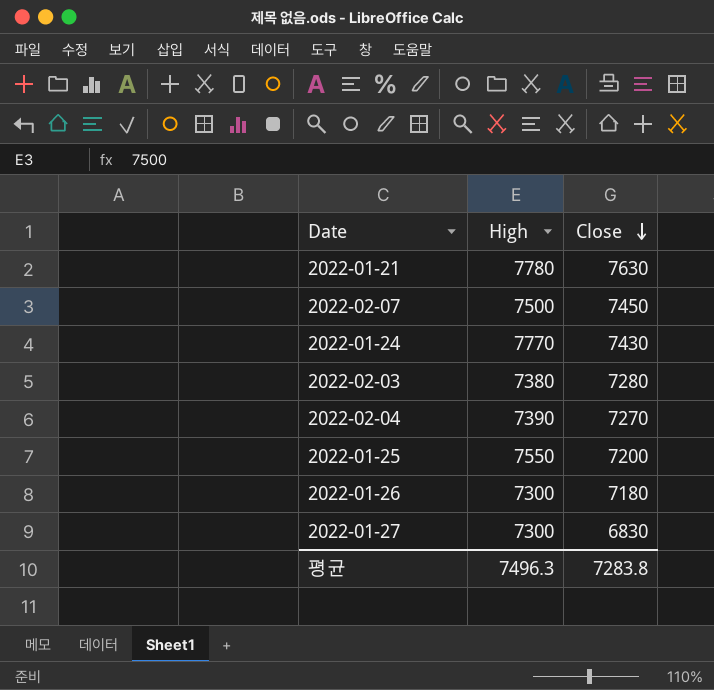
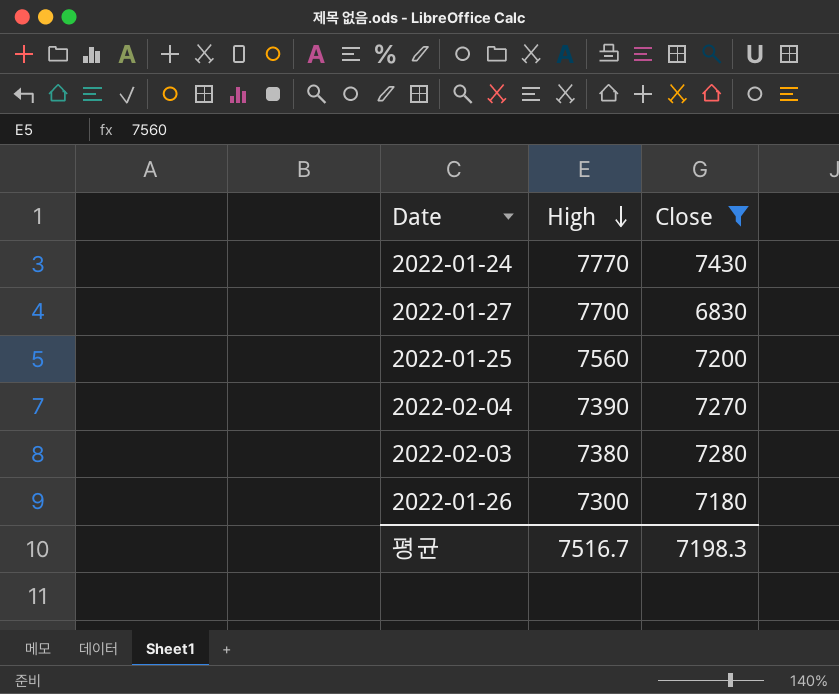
filter: none -> Close <= 7430
row order: Close descending -> High descending
2022-01-27 | High: 7300 -> 7700
2022-01-25 | High: 7550 -> 7560
평균 | High: 7496.3 -> 7516.7
평균 | Close: 7283.8 -> 7198.3

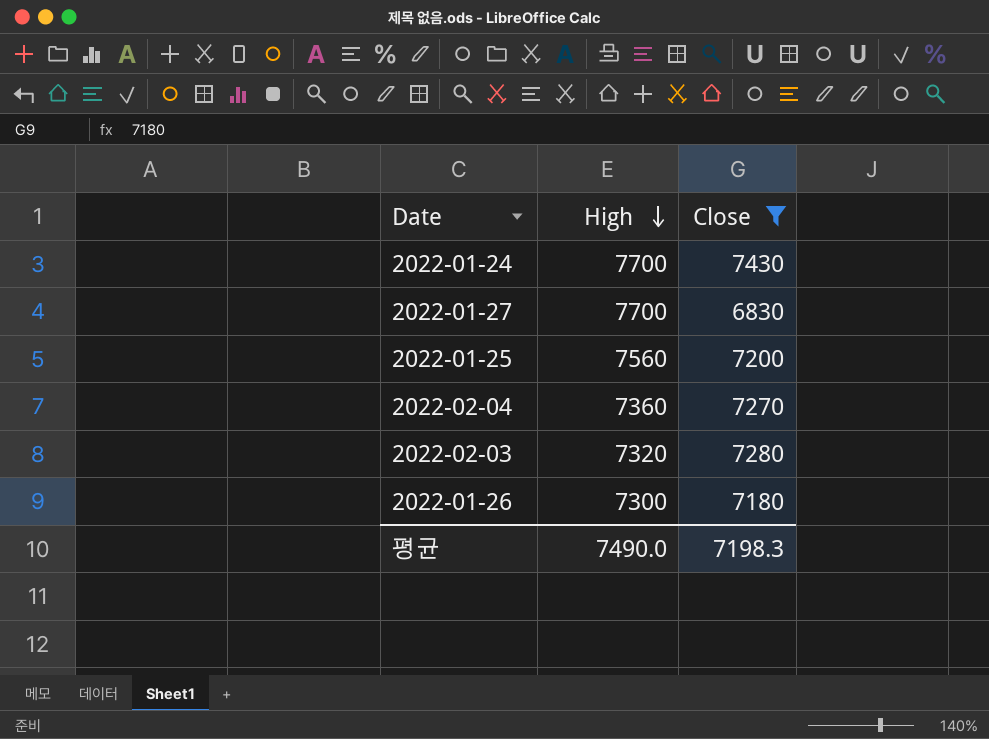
2022-01-24 | High: 7770 -> 7700
2022-02-04 | High: 7390 -> 7360
2022-02-03 | High: 7380 -> 7320
평균 | High: 7516.7 -> 7490.0

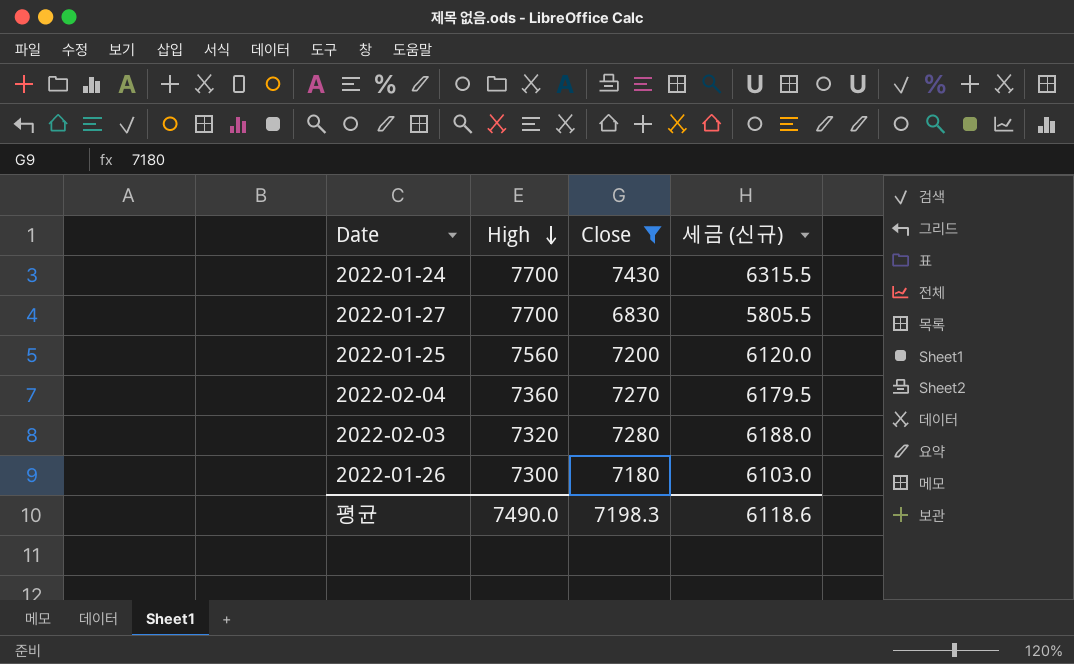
column 세금 (신규) | formula: none -> [Close] * 0.85

